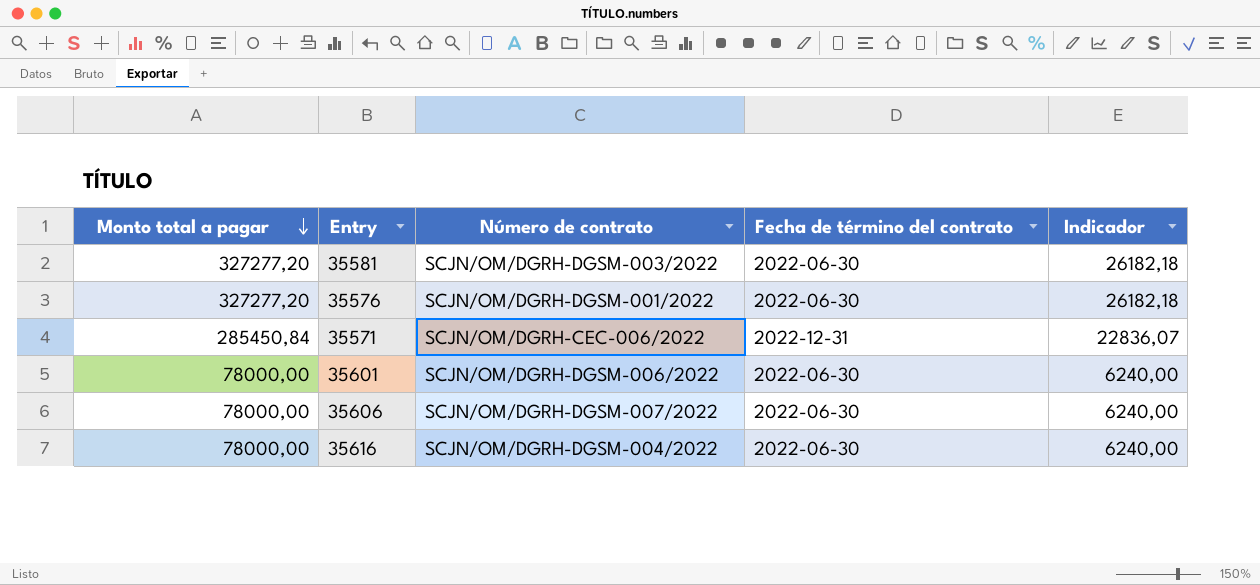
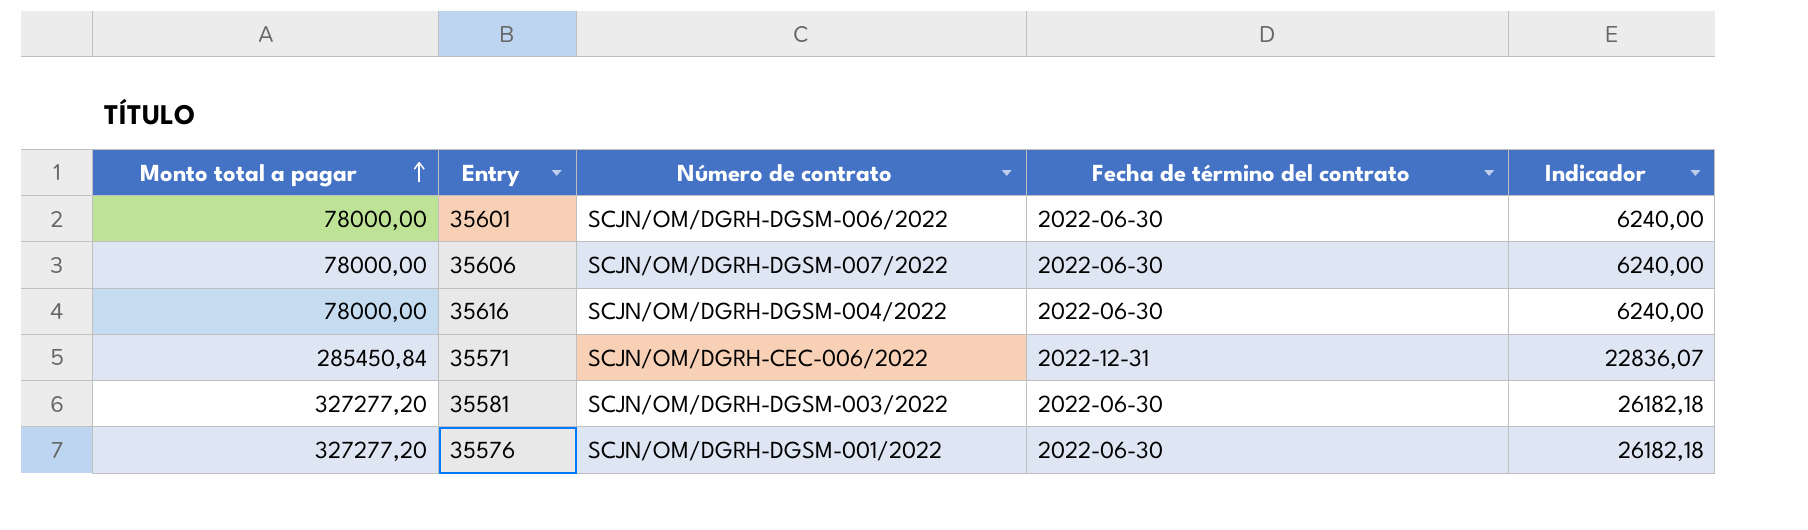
row order: Monto total a pagar descending -> Monto total a pagar ascending

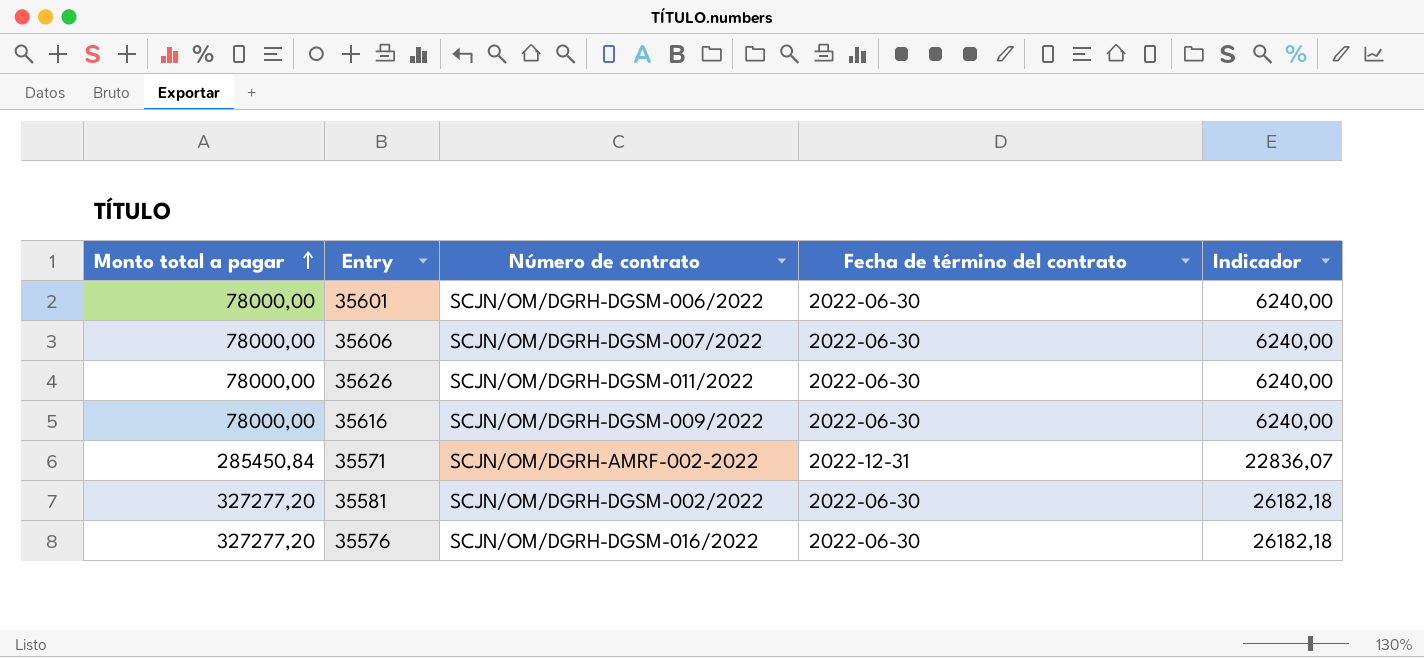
row 35626: none -> 78000,00 | SCJN/OM/DGRH-DGSM-011/2022 | 2022-06-30 | 6240,00
35616 | Número de contrato: SCJN/OM/DGRH-DGSM-004/2022 -> SCJN/OM/DGRH-DGSM-009/2022
35571 | Número de contrato: SCJN/OM/DGRH-CEC-006/2022 -> SCJN/OM/DGRH-AMRF-002-2022
35581 | Número de contrato: SCJN/OM/DGRH-DGSM-003/2022 -> SCJN/OM/DGRH-DGSM-002/2022
35576 | Número de contrato: SCJN/OM/DGRH-DGSM-001/2022 -> SCJN/OM/DGRH-DGSM-016/2022

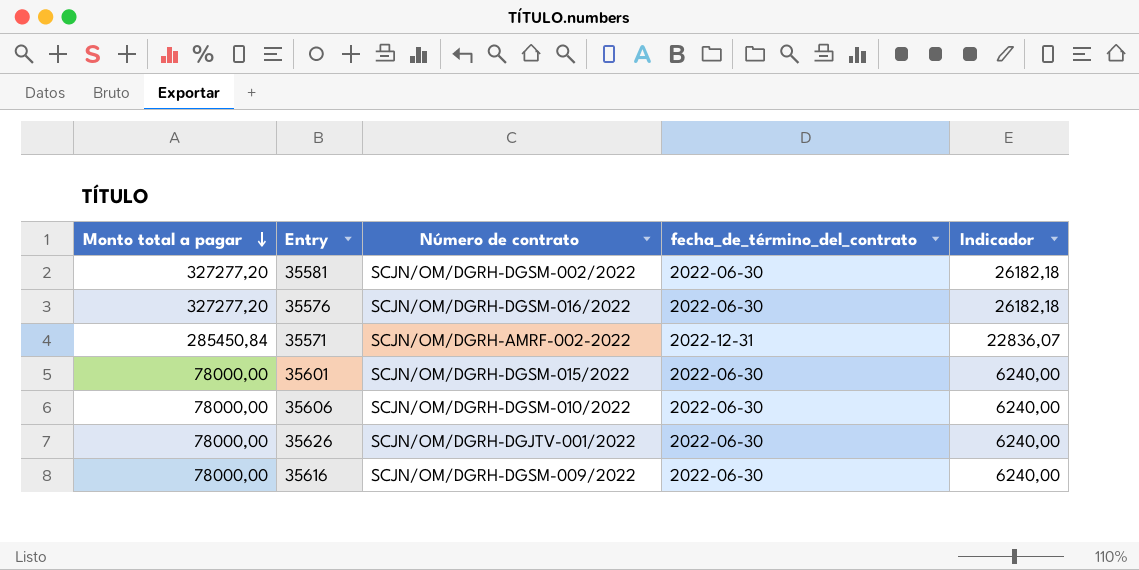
row order: Monto total a pagar ascending -> Monto total a pagar descending
column name: Fecha de término del contrato -> fecha_de_término_del_contrato
35601 | Número de contrato: SCJN/OM/DGRH-DGSM-006/2022 -> SCJN/OM/DGRH-DGSM-015/2022
35606 | Número de contrato: SCJN/OM/DGRH-DGSM-007/2022 -> SCJN/OM/DGRH-DGSM-010/2022
35626 | Número de contrato: SCJN/OM/DGRH-DGSM-011/2022 -> SCJN/OM/DGRH-DGJTV-001/2022

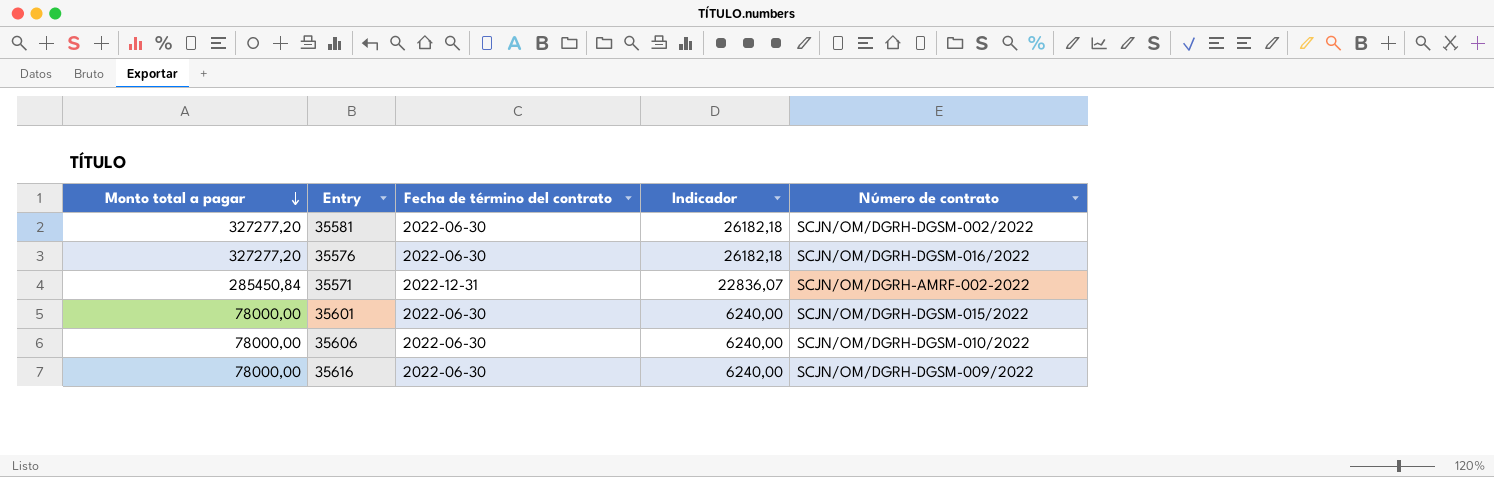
column name: fecha_de_término_del_contrato -> Fecha de término del contrato
column Número de contrato | position: 3 -> 5
row 35626: 78000,00 | SCJN/OM/DGRH-DGJTV-001/2022 | 2022-06-30 | 6240,00 -> none

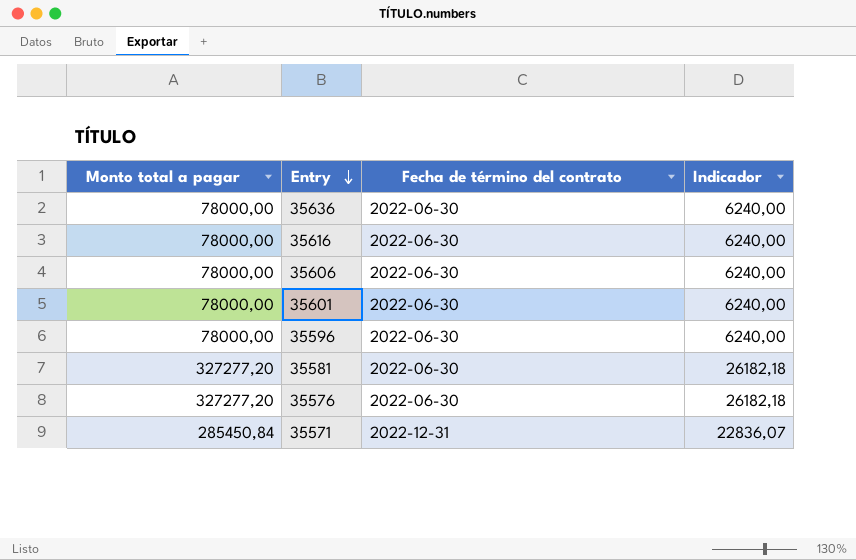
row order: Monto total a pagar descending -> Entry descending
column Número de contrato | position: 5 -> none
row 35636: none -> 78000,00 | 2022-06-30 | 6240,00
row 35596: none -> 78000,00 | 2022-06-30 | 6240,00

